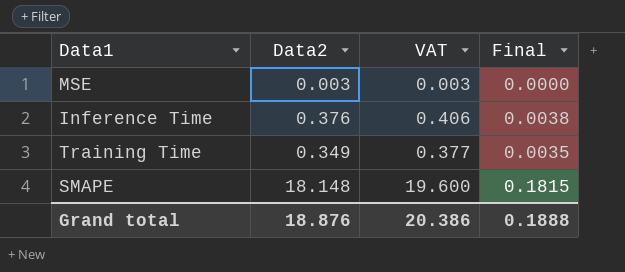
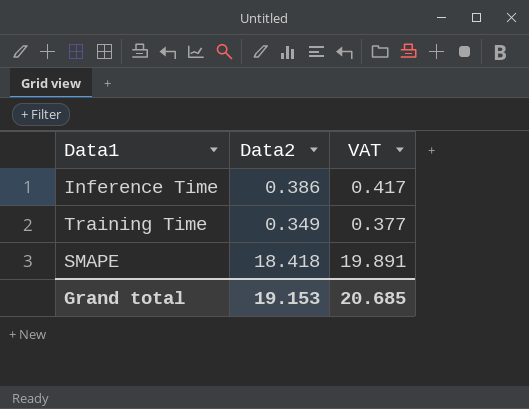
column Final | formula: [Data2] * 0.01 -> none
row MSE: 0.003 | 0.003 | 0.0000 -> none
Inference Time | Data2: 0.376 -> 0.386
Inference Time | VAT: 0.406 -> 0.417
SMAPE | Data2: 18.148 -> 18.418
SMAPE | VAT: 19.600 -> 19.891
Grand total | Data2: 18.876 -> 19.153
Grand total | VAT: 20.386 -> 20.685

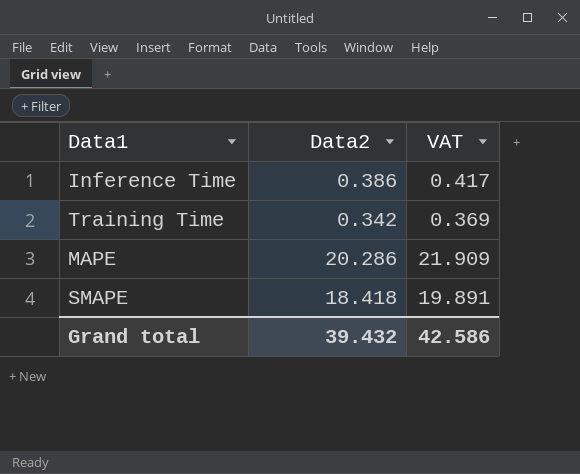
Training Time | Data2: 0.349 -> 0.342
Training Time | VAT: 0.377 -> 0.369
row MAPE: none -> 20.286 | 21.909
Grand total | Data2: 19.153 -> 39.432
Grand total | VAT: 20.685 -> 42.586

